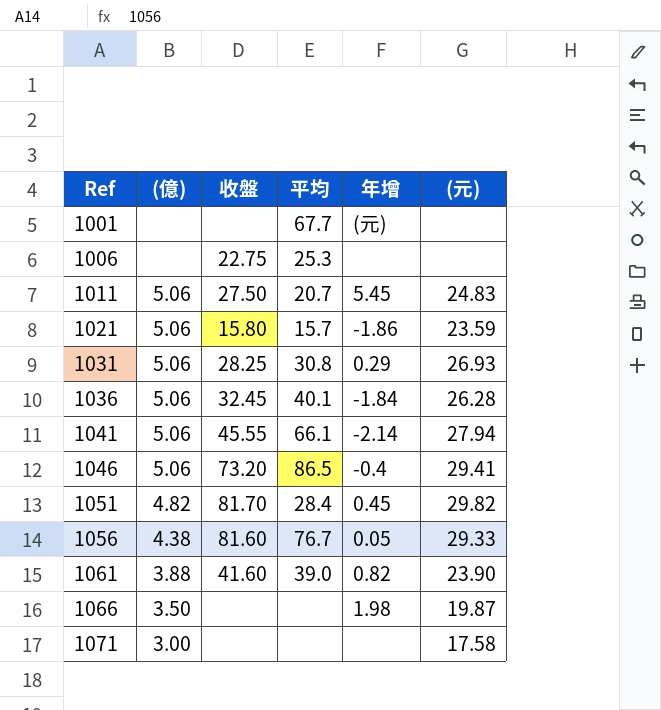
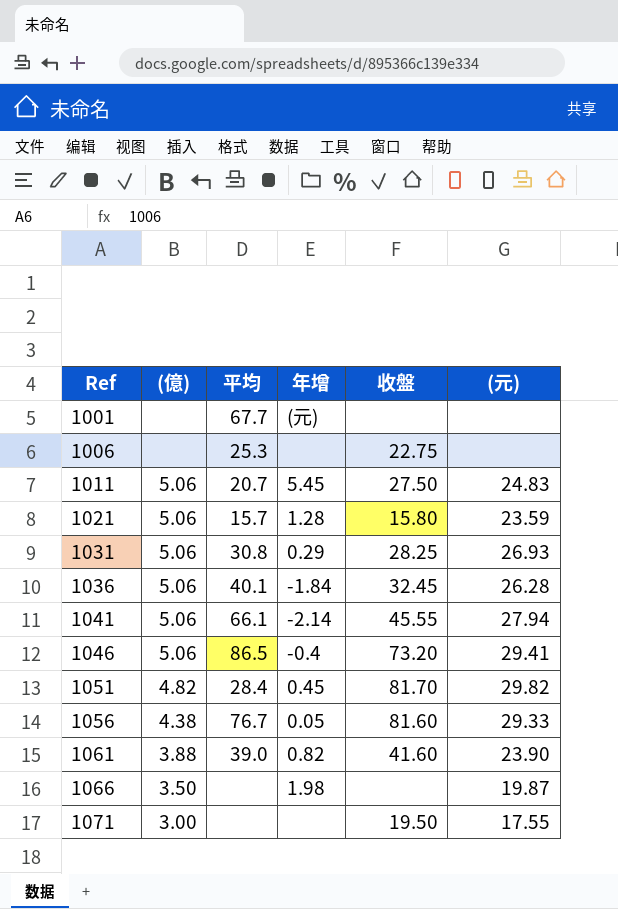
column 收盤 | position: 3 -> 5
1021 | 年增: -1.86 -> 1.28
1071 | 收盤: none -> 19.50
1071 | (元): 17.58 -> 17.55

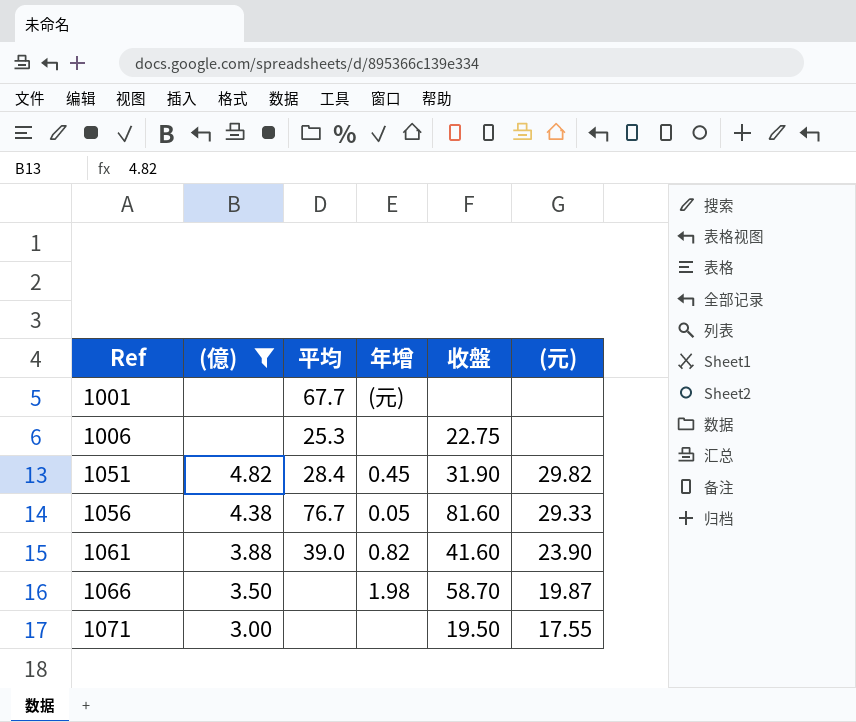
filter: none -> (億) != 5.06
1051 | 收盤: 81.70 -> 31.90
1066 | 收盤: none -> 58.70

